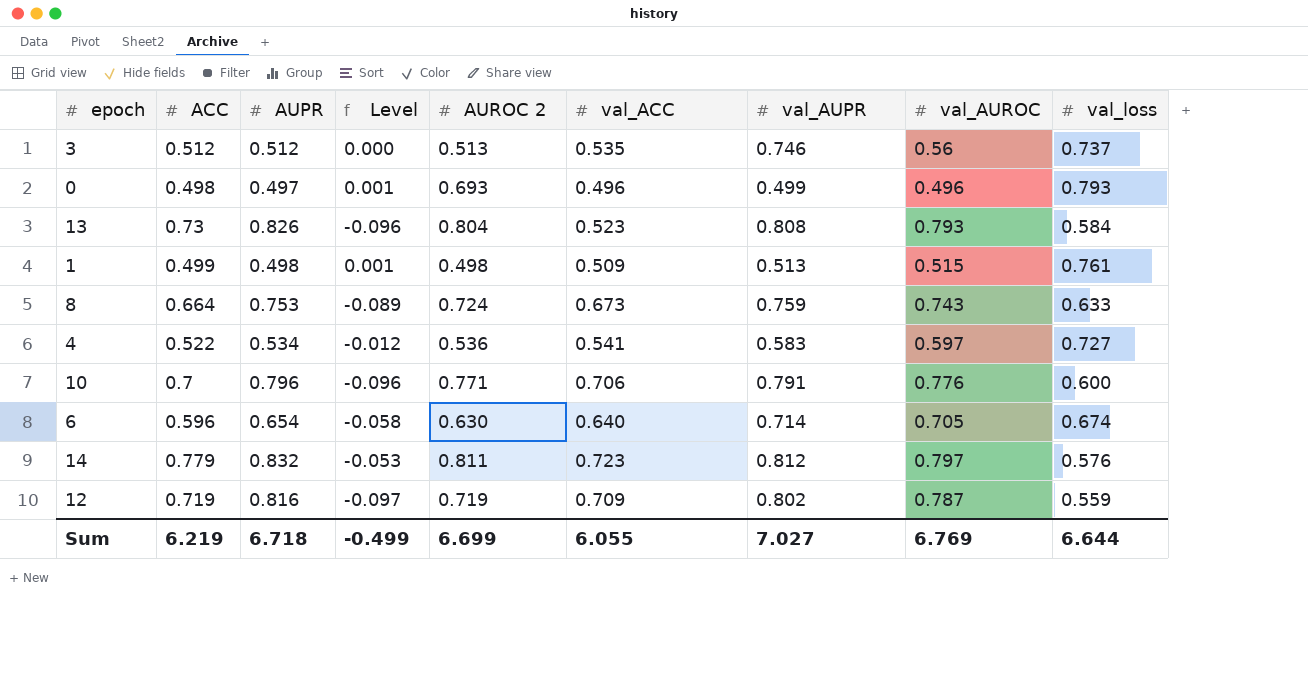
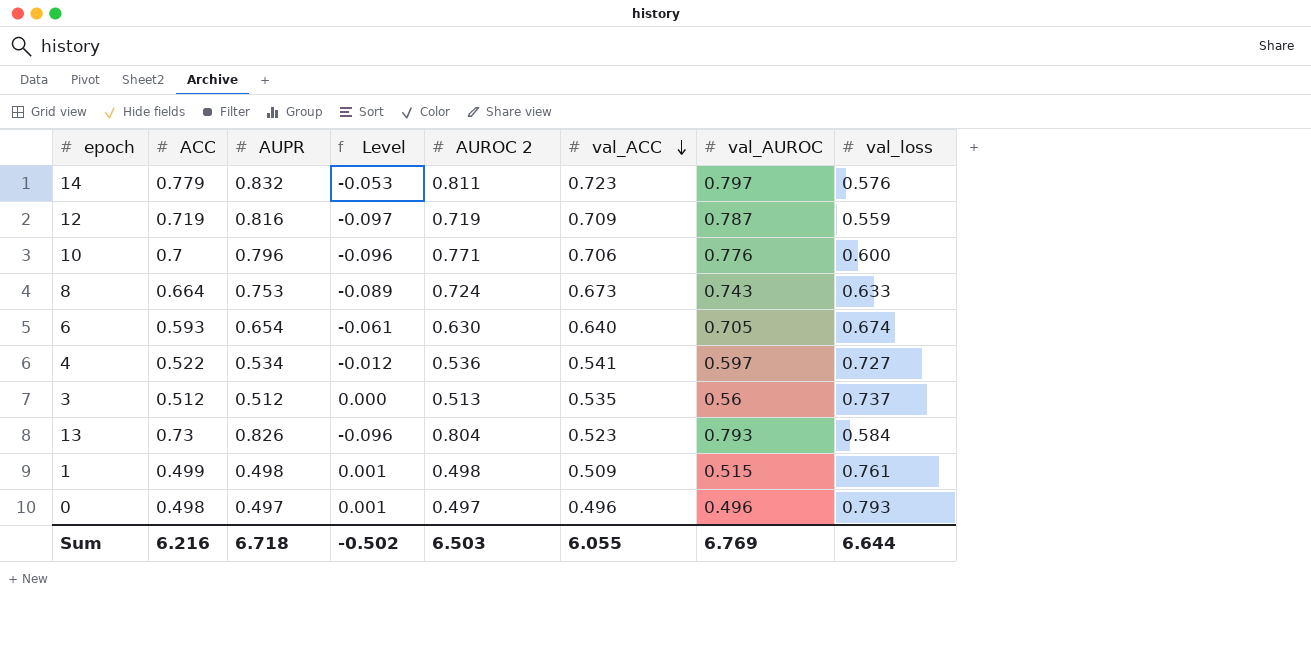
row order: none -> val_ACC descending
column val_AUPR | position: 7 -> none
6 | ACC: 0.596 -> 0.593
6 | Level: -0.058 -> -0.061
0 | AUROC 2: 0.693 -> 0.497
Sum | ACC: 6.219 -> 6.216
Sum | Level: -0.499 -> -0.502
Sum | AUROC 2: 6.699 -> 6.503

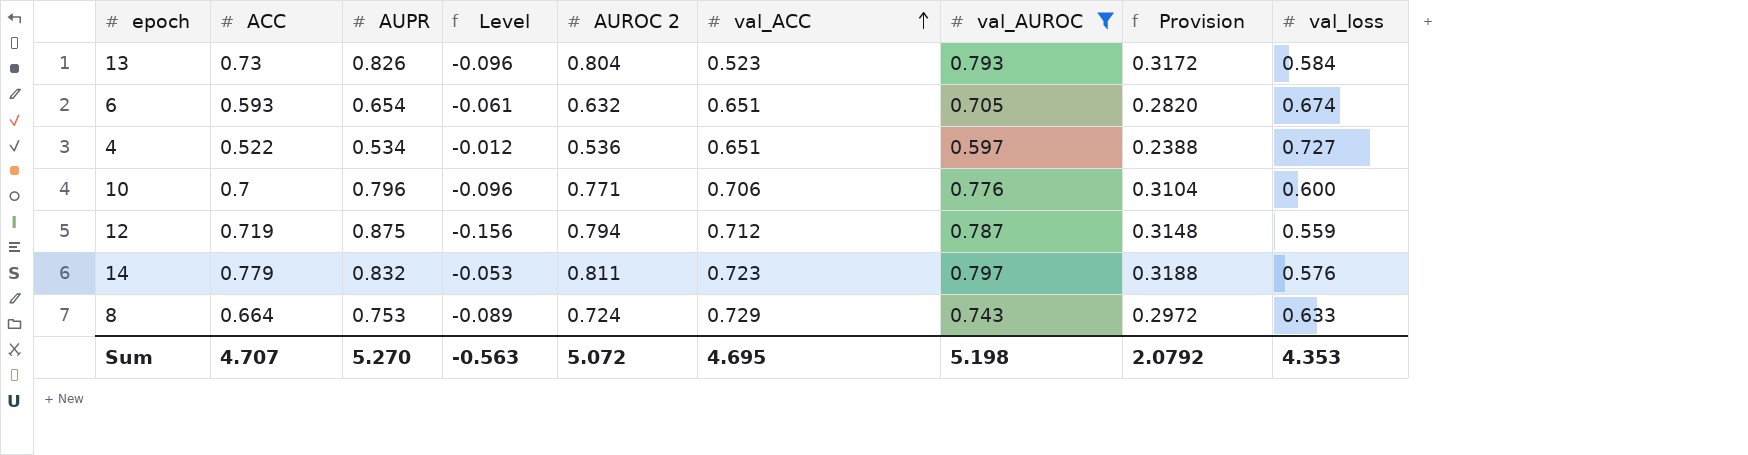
filter: none -> val_AUROC >= 0.597
row order: val_ACC descending -> val_ACC ascending
column Provision | formula: none -> [val_AUROC] * 0.4
6 | AUROC 2: 0.630 -> 0.632
6 | val_ACC: 0.640 -> 0.651
4 | val_ACC: 0.541 -> 0.651
12 | AUPR: 0.816 -> 0.875
12 | Level: -0.097 -> -0.156
12 | AUROC 2: 0.719 -> 0.794
12 | val_ACC: 0.709 -> 0.712
8 | val_ACC: 0.673 -> 0.729
Sum | ACC: 6.216 -> 4.707
Sum | AUPR: 6.718 -> 5.270
Sum | Level: -0.502 -> -0.563
Sum | AUROC 2: 6.503 -> 5.072
Sum | val_ACC: 6.055 -> 4.695
Sum | val_AUROC: 6.769 -> 5.198
Sum | val_loss: 6.644 -> 4.353

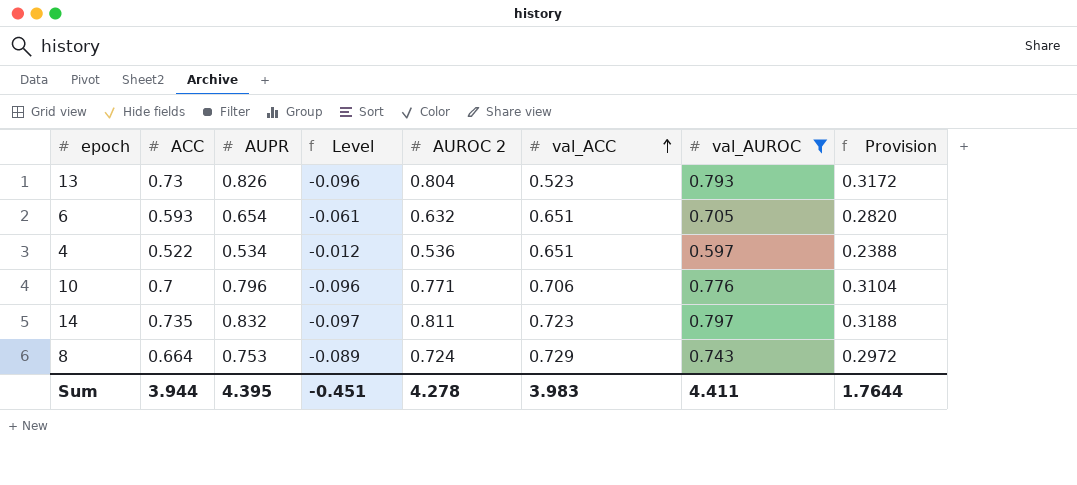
column val_loss | position: 9 -> none
row 12: 0.719 | 0.875 | -0.156 | 0.794 | 0.712 | 0.787 | 0.3148 | 0.559 -> none
14 | ACC: 0.779 -> 0.735
14 | Level: -0.053 -> -0.097
Sum | ACC: 4.707 -> 3.944
Sum | AUPR: 5.270 -> 4.395
Sum | Level: -0.563 -> -0.451
Sum | AUROC 2: 5.072 -> 4.278
Sum | val_ACC: 4.695 -> 3.983
Sum | val_AUROC: 5.198 -> 4.411
Sum | Provision: 2.0792 -> 1.7644

